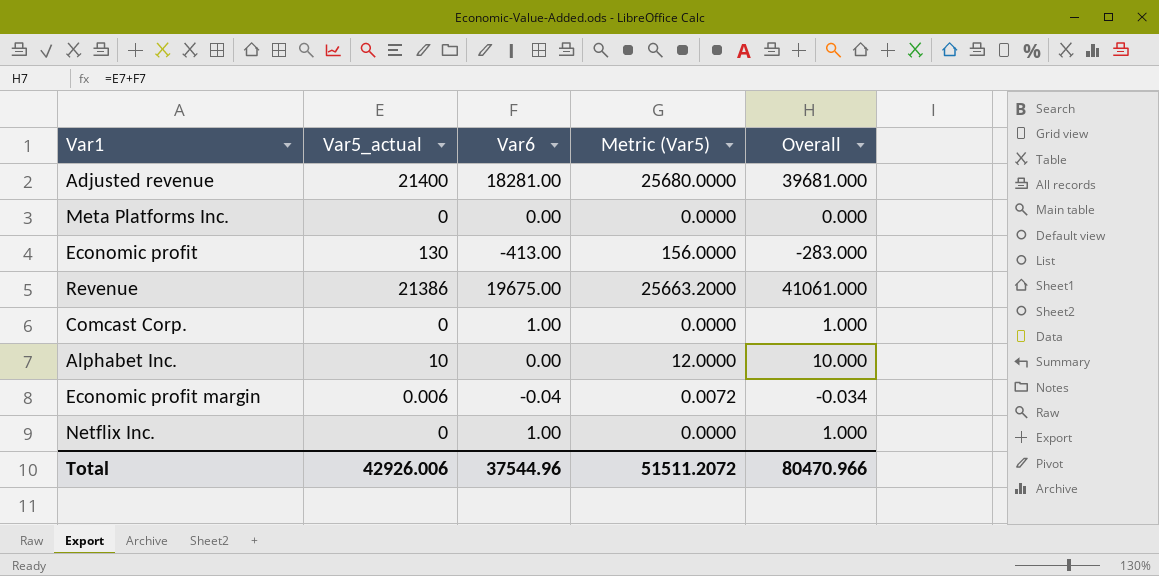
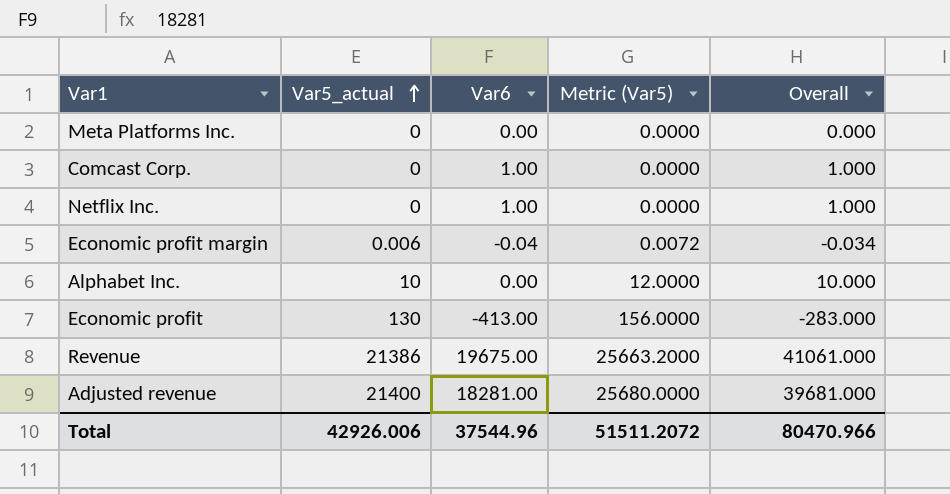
row order: none -> Var5_actual ascending

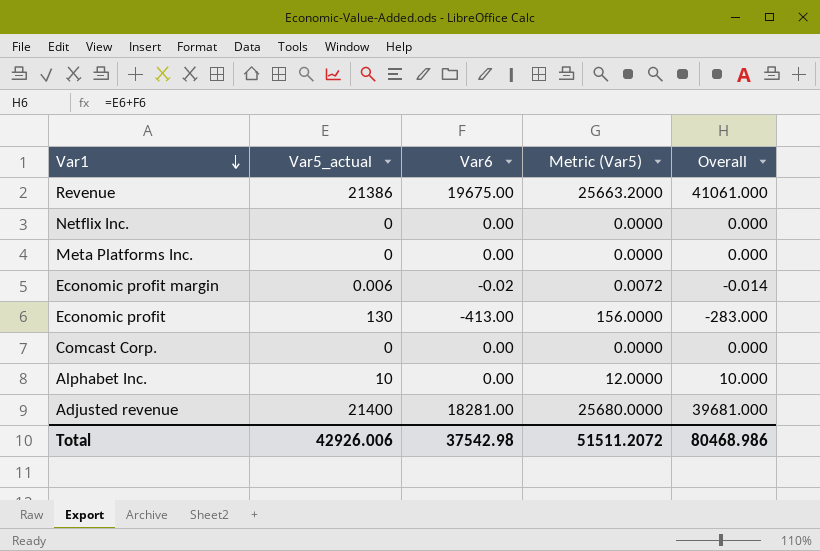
row order: Var5_actual ascending -> Var1 descending
Netflix Inc. | Var6: 1.00 -> 0.00
Netflix Inc. | Overall: 1.000 -> 0.000
Economic profit margin | Var6: -0.04 -> -0.02
Economic profit margin | Overall: -0.034 -> -0.014
Comcast Corp. | Var6: 1.00 -> 0.00
Comcast Corp. | Overall: 1.000 -> 0.000
Total | Var6: 37544.96 -> 37542.98
Total | Overall: 80470.966 -> 80468.986

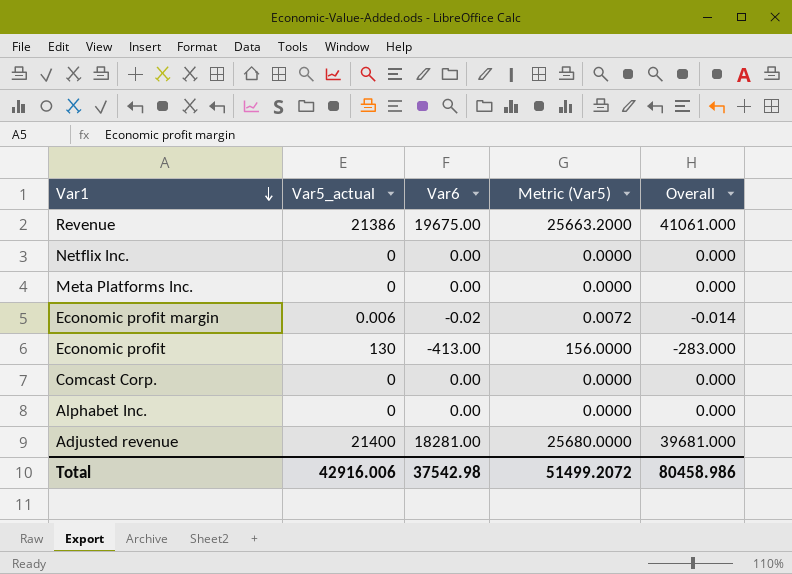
Alphabet Inc. | Var5_actual: 10 -> 0
Alphabet Inc. | Metric (Var5): 12.0000 -> 0.0000
Alphabet Inc. | Overall: 10.000 -> 0.000
Total | Var5_actual: 42926.006 -> 42916.006
Total | Metric (Var5): 51511.2072 -> 51499.2072
Total | Overall: 80468.986 -> 80458.986

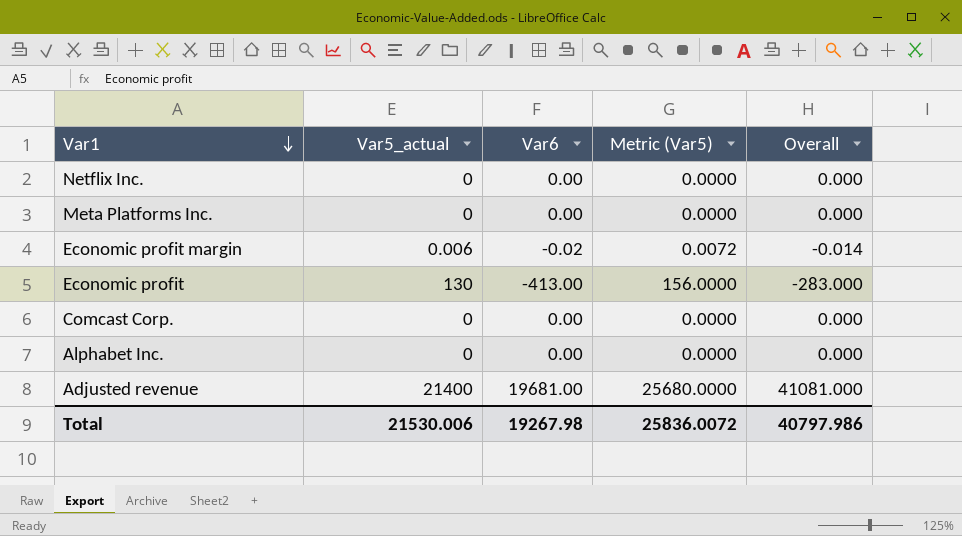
row Revenue: 21386 | 19675.00 | 25663.2000 | 41061.000 -> none
Adjusted revenue | Var6: 18281.00 -> 19681.00
Adjusted revenue | Overall: 39681.000 -> 41081.000
Total | Var5_actual: 42916.006 -> 21530.006
Total | Var6: 37542.98 -> 19267.98
Total | Metric (Var5): 51499.2072 -> 25836.0072
Total | Overall: 80458.986 -> 40797.986

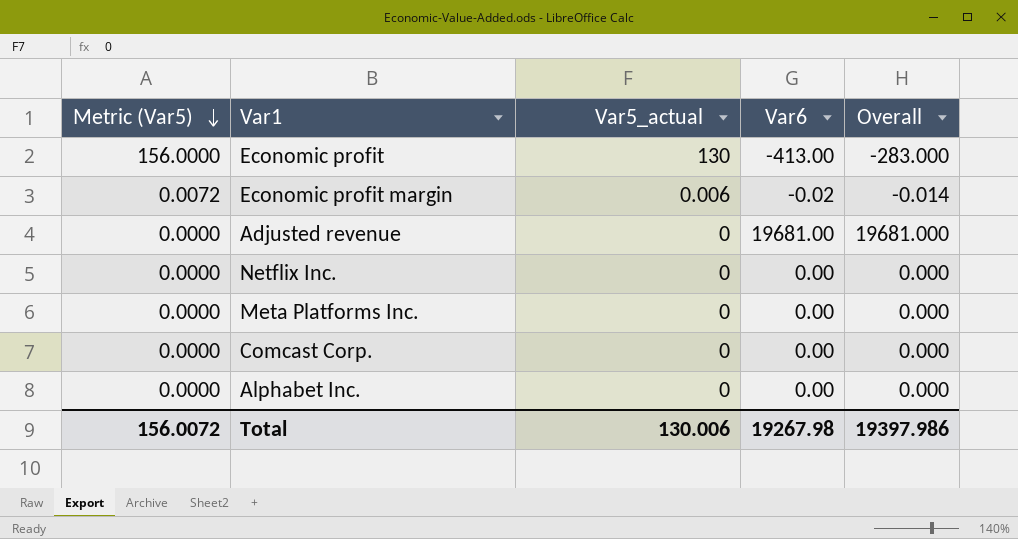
row order: Var1 descending -> Metric (Var5) descending
column Metric (Var5) | position: 4 -> 1
Adjusted revenue | Metric (Var5): 25680.0000 -> 0.0000
Adjusted revenue | Var5_actual: 21400 -> 0
Adjusted revenue | Overall: 41081.000 -> 19681.000
Total | Metric (Var5): 25836.0072 -> 156.0072
Total | Var5_actual: 21530.006 -> 130.006
Total | Overall: 40797.986 -> 19397.986

